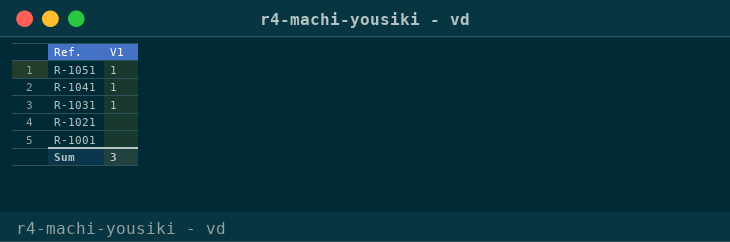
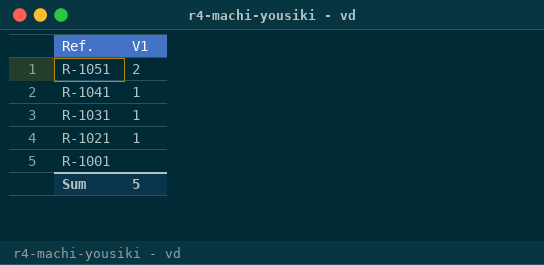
R-1051 | V1: 1 -> 2
R-1021 | V1: none -> 1
Sum | V1: 3 -> 5

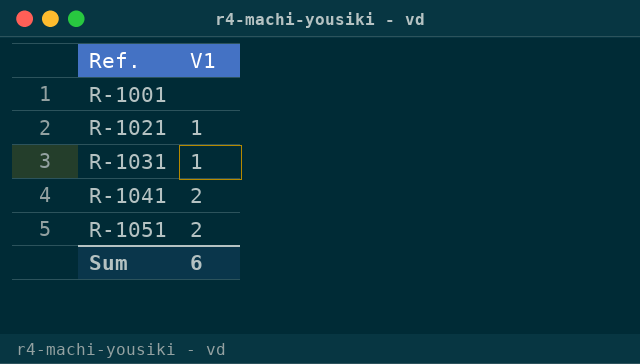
row order: Ref. descending -> Ref. ascending
R-1041 | V1: 1 -> 2
Sum | V1: 5 -> 6

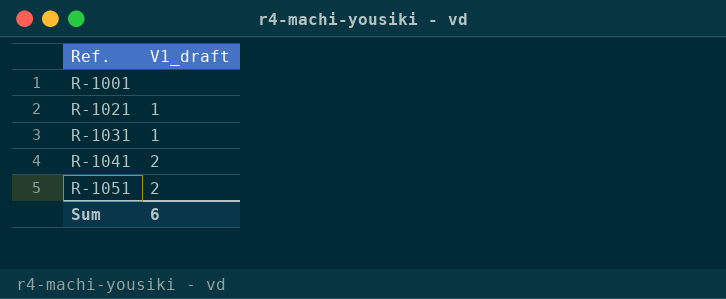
column name: V1 -> V1_draft

